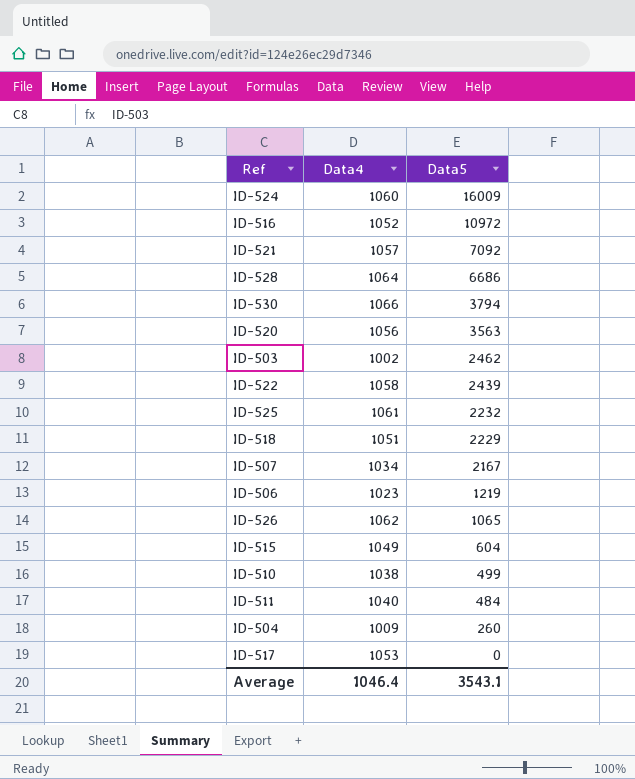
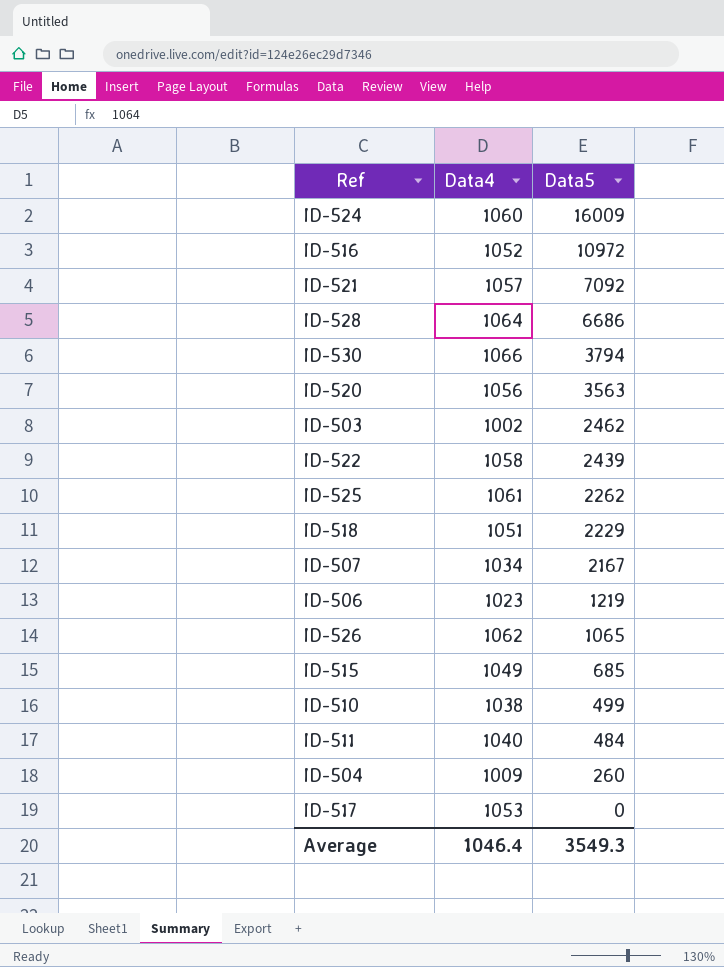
ID-525 | Data5: 2232 -> 2262
ID-515 | Data5: 604 -> 685
Average | Data5: 3543.1 -> 3549.3

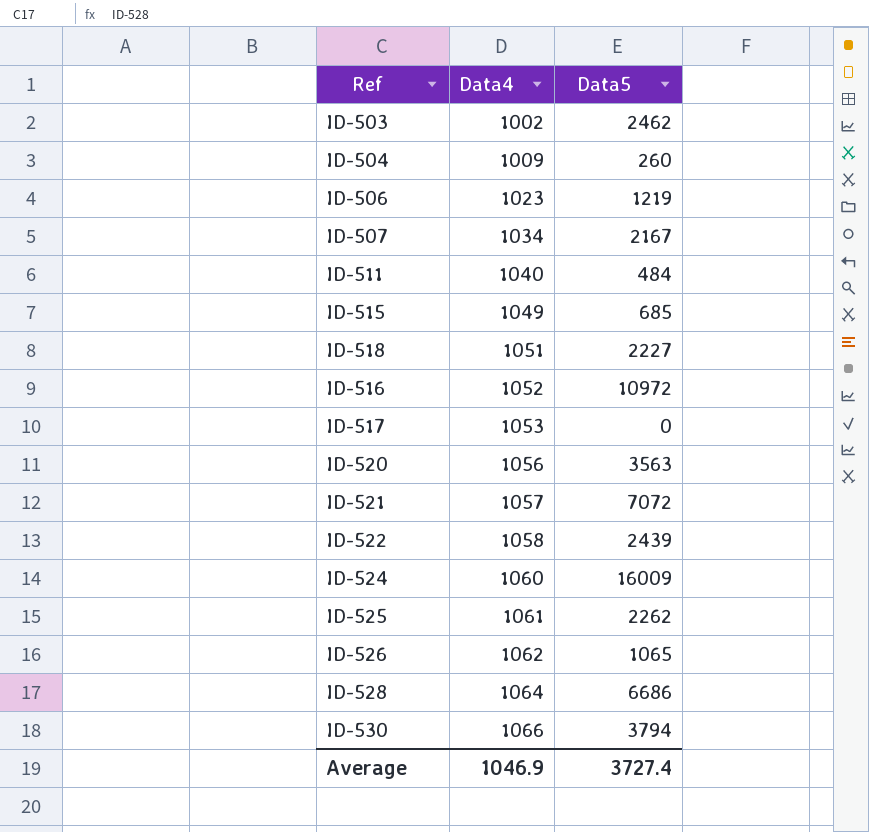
row order: Data5 descending -> Data4 ascending
row ID-510: 1038 | 499 -> none
ID-518 | Data5: 2229 -> 2227
ID-521 | Data5: 7092 -> 7072
Average | Data4: 1046.4 -> 1046.9
Average | Data5: 3549.3 -> 3727.4

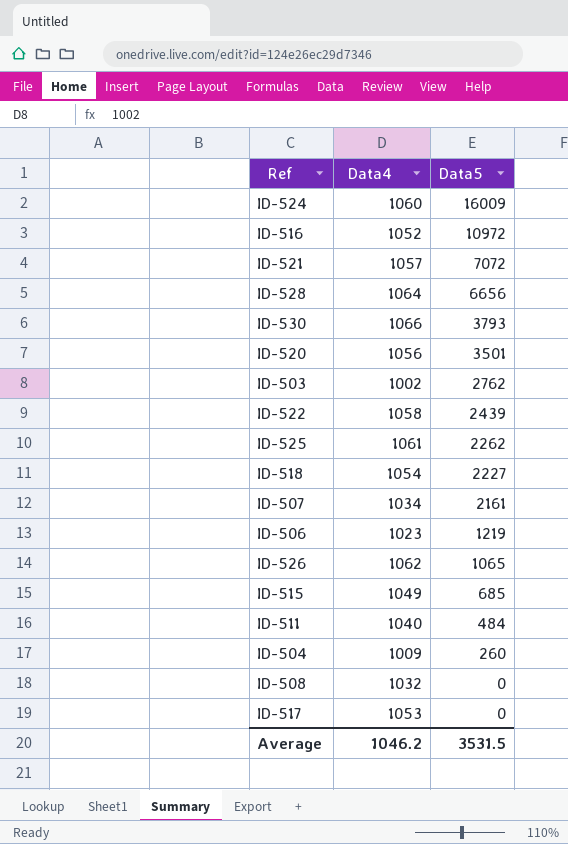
row order: Data4 ascending -> Data5 descending
ID-528 | Data5: 6686 -> 6656
ID-530 | Data5: 3794 -> 3793
ID-520 | Data5: 3563 -> 3501
ID-503 | Data5: 2462 -> 2762
ID-518 | Data4: 1051 -> 1054
ID-507 | Data5: 2167 -> 2161
row ID-508: none -> 1032 | 0
Average | Data4: 1046.9 -> 1046.2
Average | Data5: 3727.4 -> 3531.5

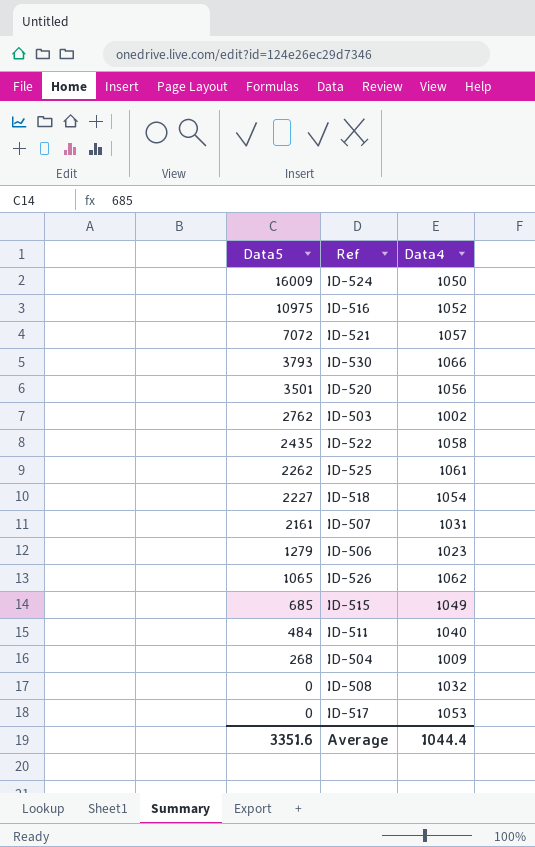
column Data5 | position: 3 -> 1
row ID-528: 1064 | 6656 -> none
ID-524 | Data4: 1060 -> 1050
ID-516 | Data5: 10972 -> 10975
ID-522 | Data5: 2439 -> 2435
ID-507 | Data4: 1034 -> 1031
ID-506 | Data5: 1219 -> 1279
ID-504 | Data5: 260 -> 268
Average | Data5: 3531.5 -> 3351.6
Average | Data4: 1046.2 -> 1044.4

